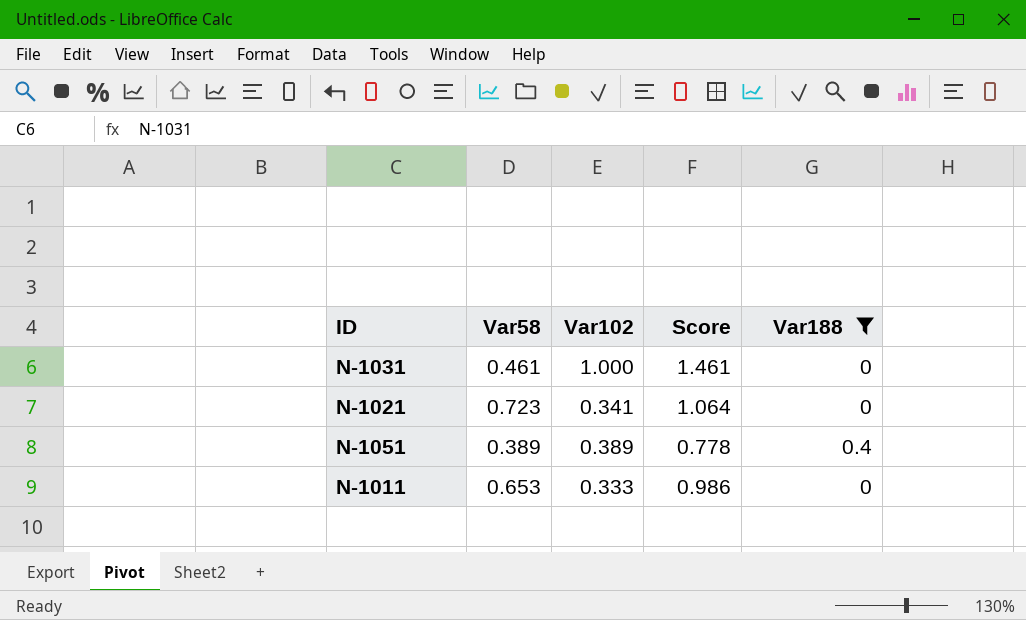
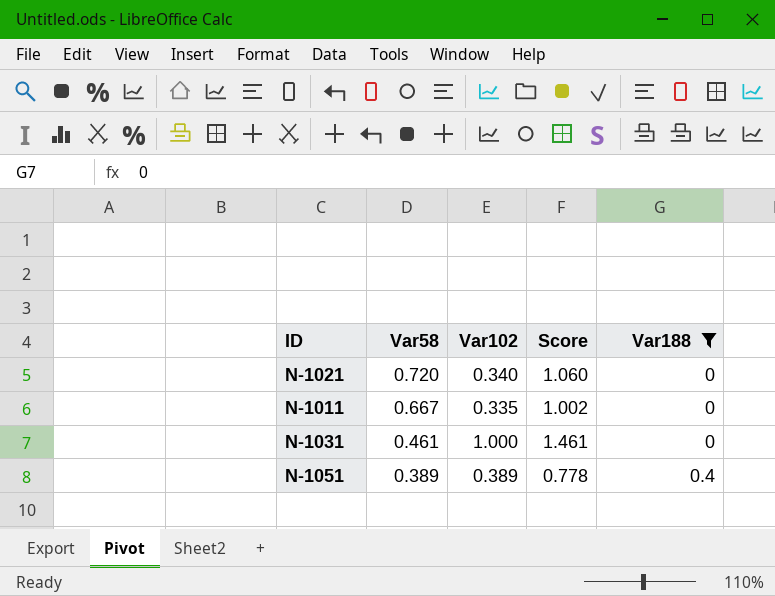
row order: none -> Var58 descending
N-1021 | Var58: 0.723 -> 0.720
N-1021 | Var102: 0.341 -> 0.340
N-1021 | Score: 1.064 -> 1.060
N-1011 | Var58: 0.653 -> 0.667
N-1011 | Var102: 0.333 -> 0.335
N-1011 | Score: 0.986 -> 1.002

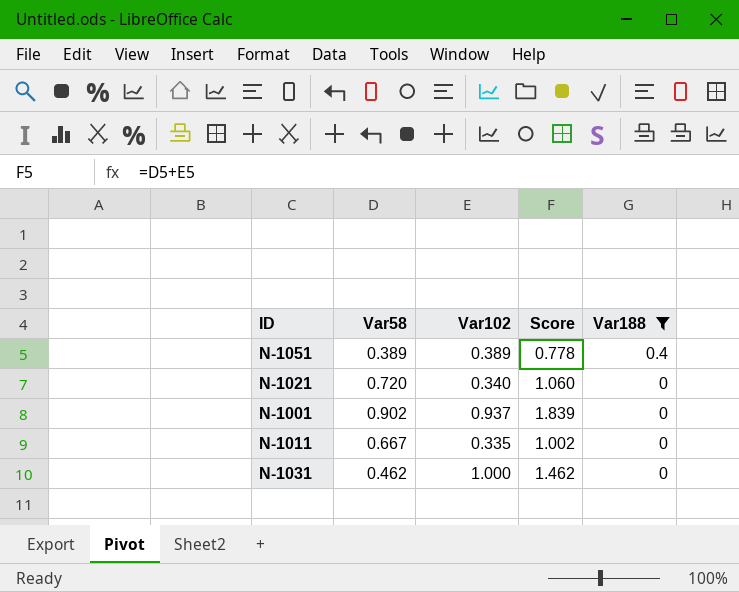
row order: Var58 descending -> Var188 descending
row N-1001: none -> 0.902 | 0.937 | 1.839 | 0
N-1031 | Var58: 0.461 -> 0.462
N-1031 | Score: 1.461 -> 1.462

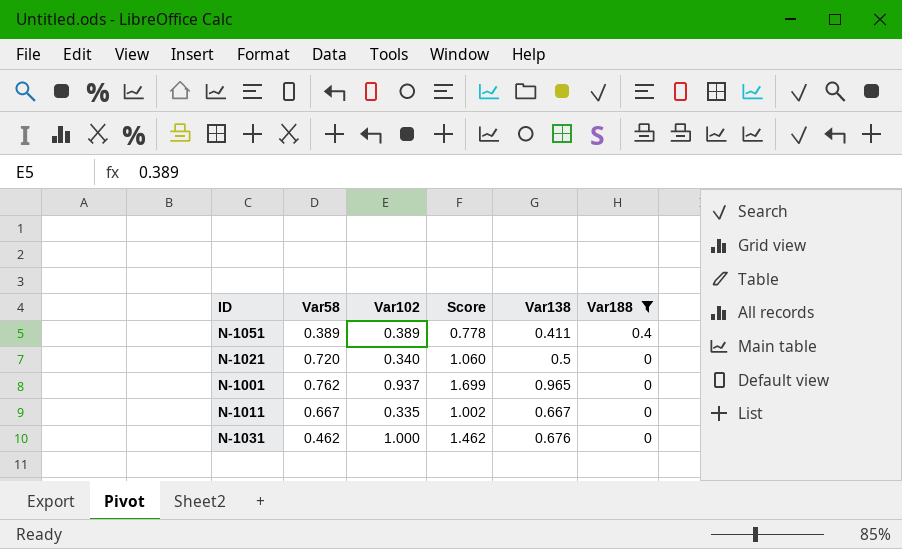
column Var138 | position: none -> 5
N-1001 | Var58: 0.902 -> 0.762
N-1001 | Score: 1.839 -> 1.699

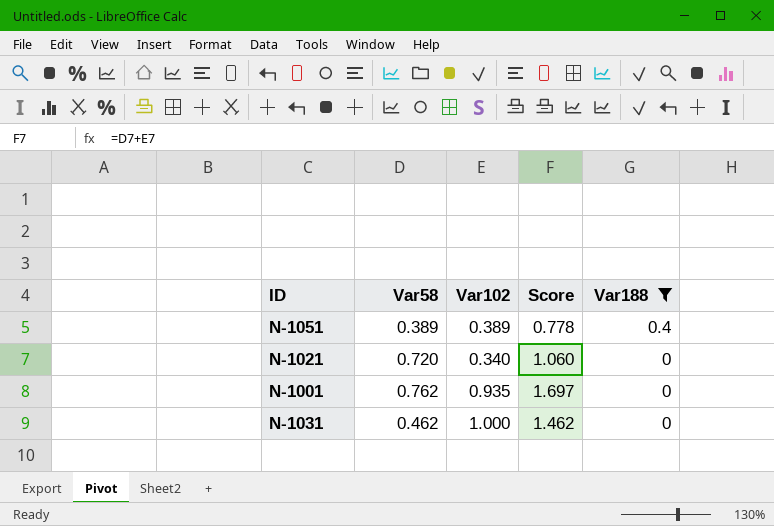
column Var138 | position: 5 -> none
row N-1011: 0.667 | 0.335 | 1.002 | 0.667 | 0 -> none
N-1001 | Var102: 0.937 -> 0.935
N-1001 | Score: 1.699 -> 1.697

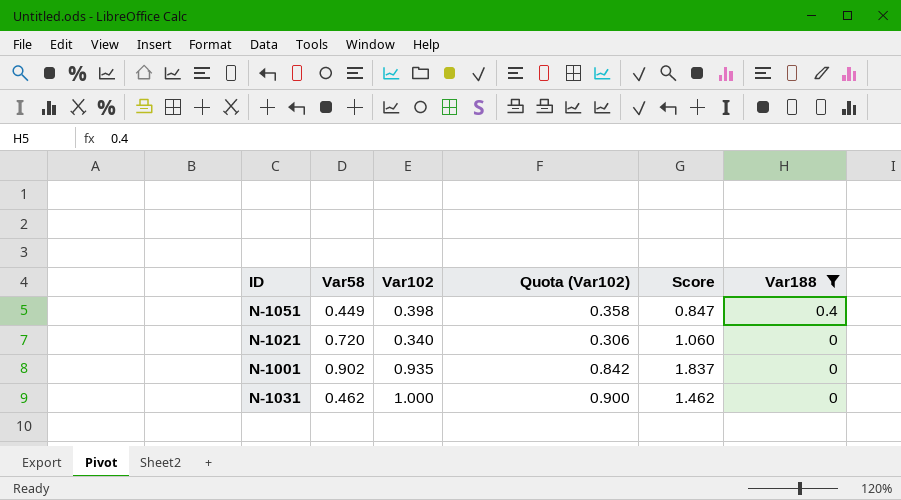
column Quota (Var102) | formula: none -> [Var102] * 0.9
N-1051 | Var58: 0.389 -> 0.449
N-1051 | Var102: 0.389 -> 0.398
N-1051 | Score: 0.778 -> 0.847
N-1001 | Var58: 0.762 -> 0.902
N-1001 | Score: 1.697 -> 1.837

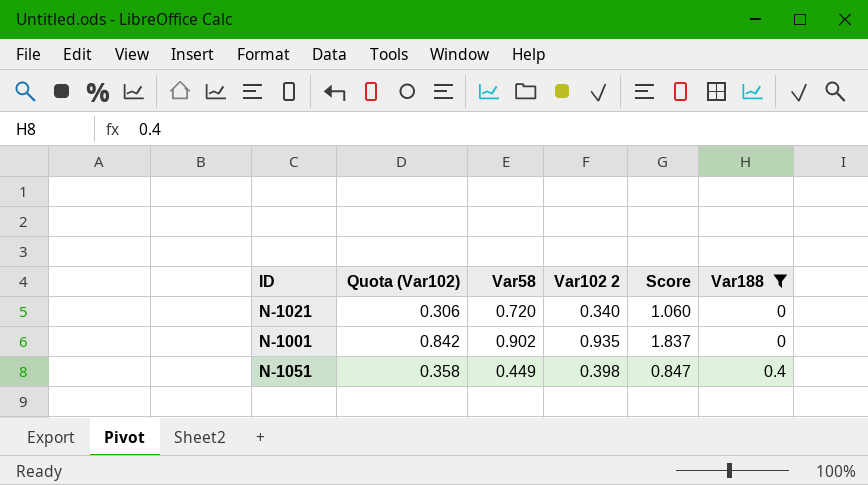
row order: Var188 descending -> Var188 ascending
column Quota (Var102) | position: 4 -> 2
column name: Var102 -> Var102 2
row N-1031: 0.462 | 1.000 | 0.900 | 1.462 | 0 -> none

